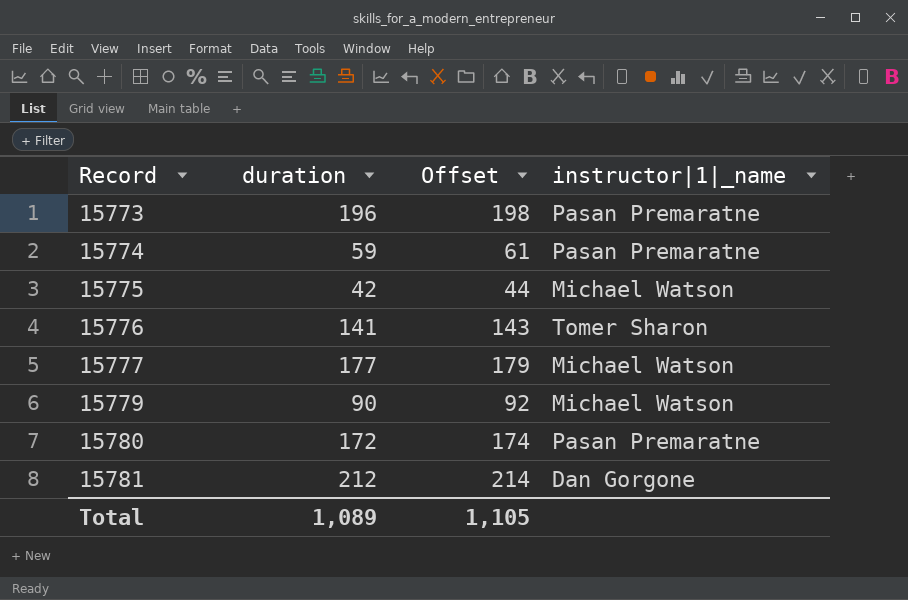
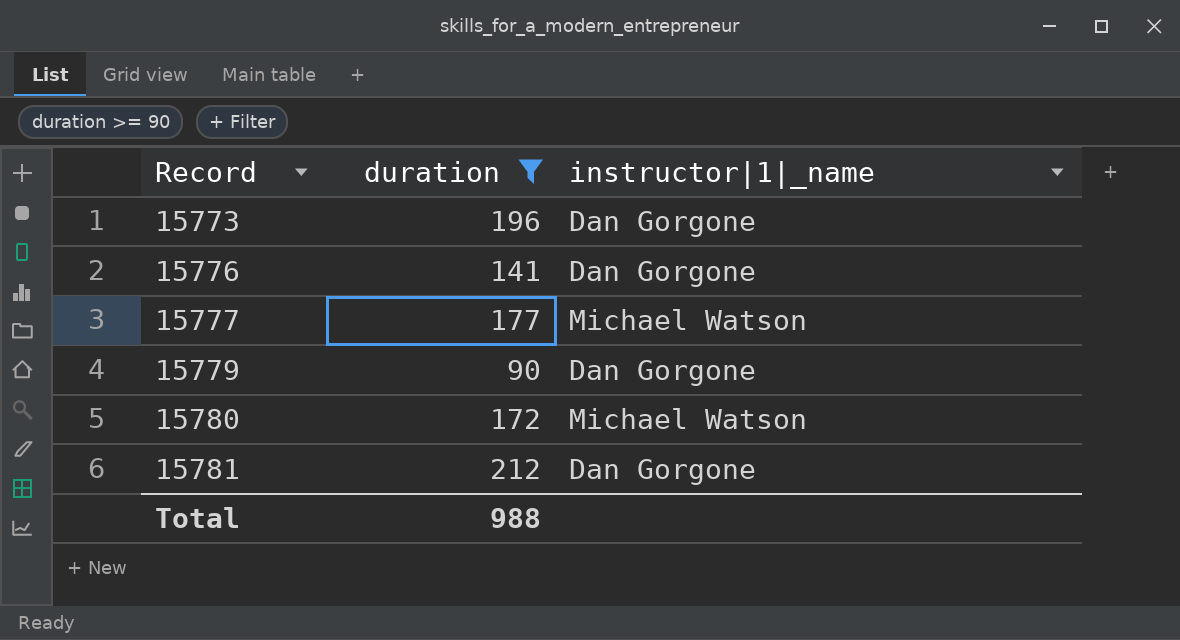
filter: none -> duration >= 90
column Offset | formula: [duration] + 2 -> none
15773 | instructor|1|_name: Pasan Premaratne -> Dan Gorgone
15776 | instructor|1|_name: Tomer Sharon -> Dan Gorgone
15779 | instructor|1|_name: Michael Watson -> Dan Gorgone
15780 | instructor|1|_name: Pasan Premaratne -> Michael Watson
Total | duration: 1,089 -> 988

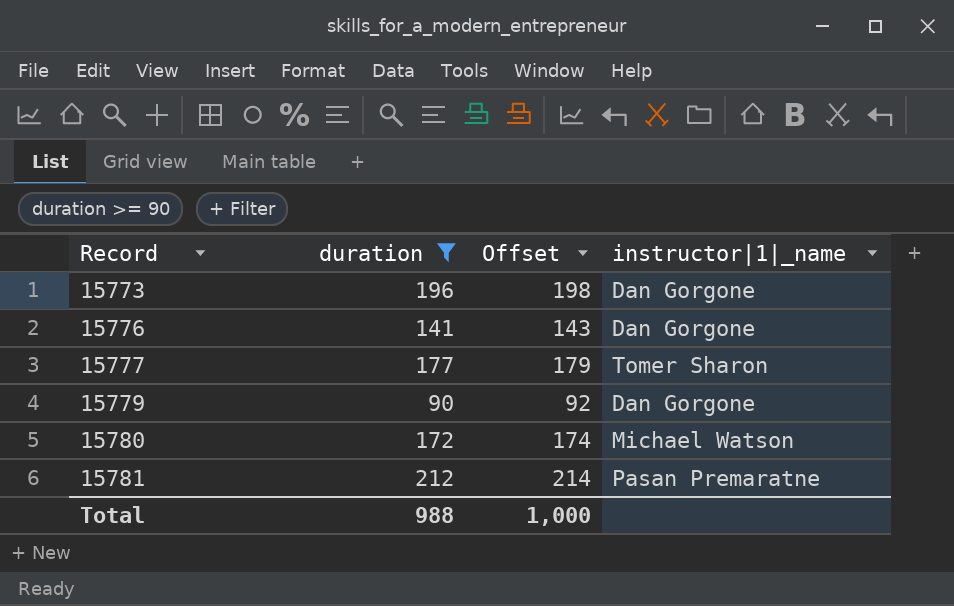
column Offset | formula: none -> [duration] + 2
15777 | instructor|1|_name: Michael Watson -> Tomer Sharon
15781 | instructor|1|_name: Dan Gorgone -> Pasan Premaratne

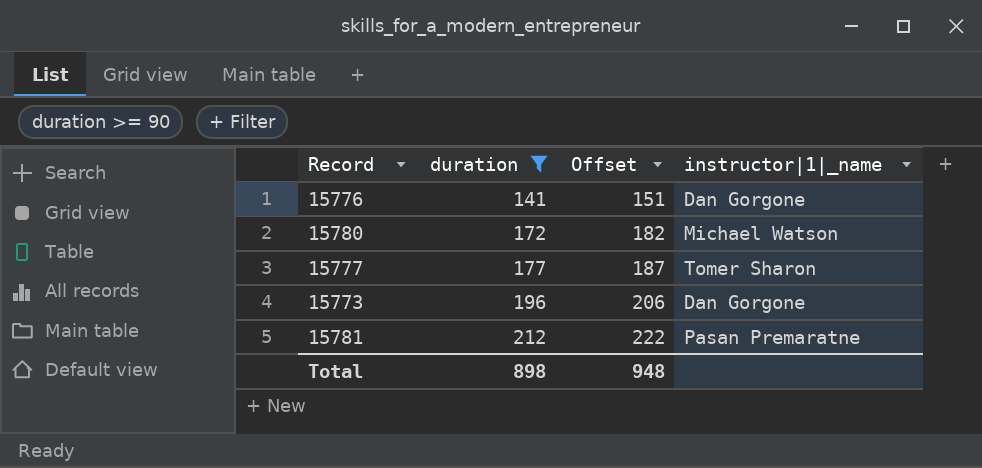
row order: Record ascending -> duration ascending
column Offset | formula: [duration] + 2 -> [duration] + 10
row 15779: 90 | 92 | Dan Gorgone -> none
Total | duration: 988 -> 898
Total | Offset: 1,000 -> 948

